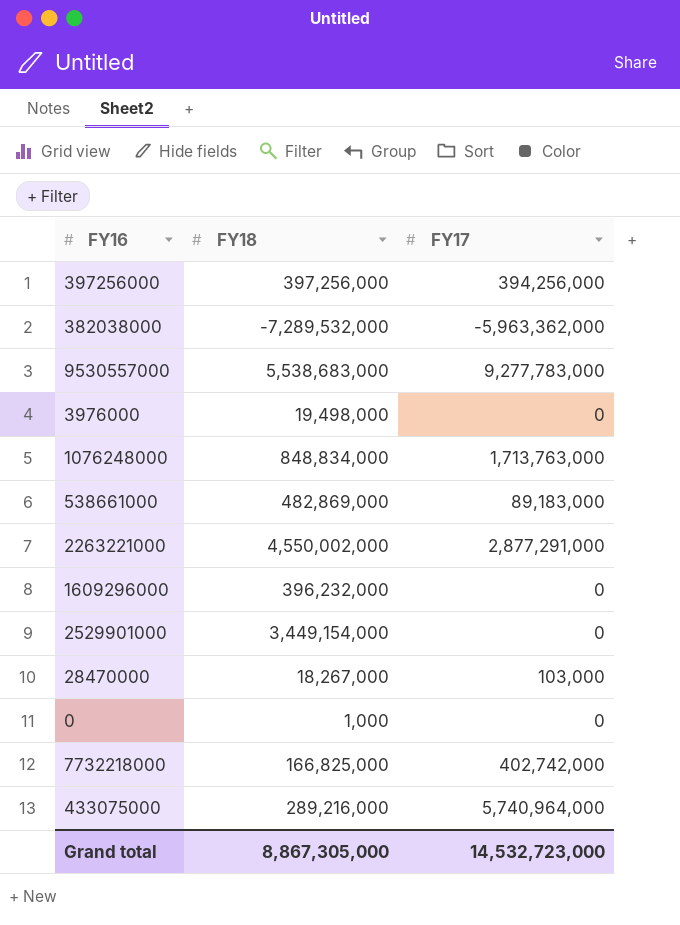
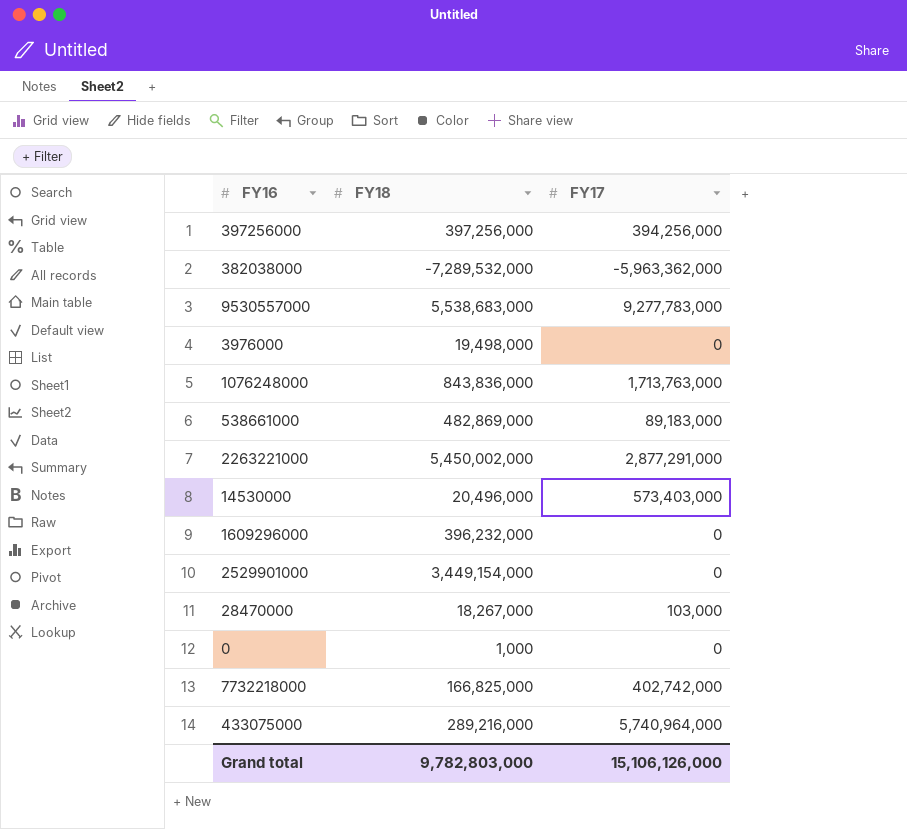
1076248000 | FY18: 848,834,000 -> 843,836,000
2263221000 | FY18: 4,550,002,000 -> 5,450,002,000
row 14530000: none -> 20,496,000 | 573,403,000
Grand total | FY18: 8,867,305,000 -> 9,782,803,000
Grand total | FY17: 14,532,723,000 -> 15,106,126,000

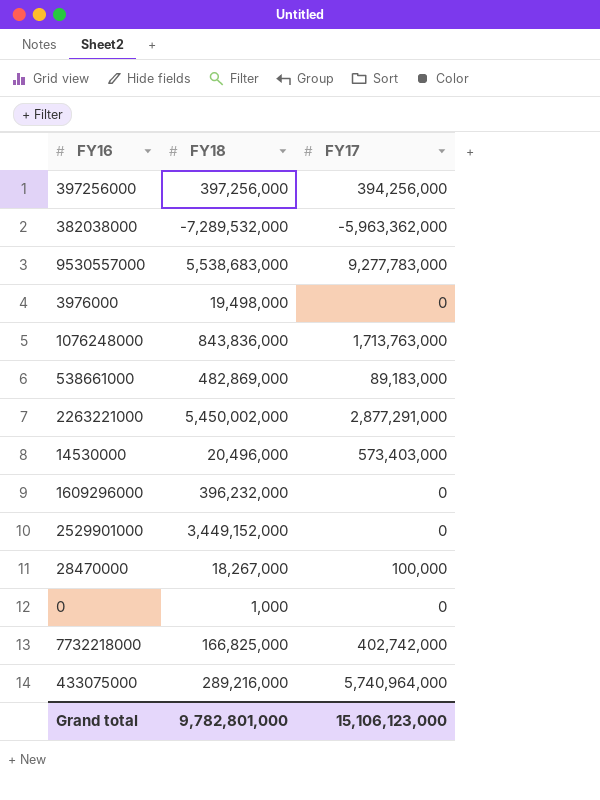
2529901000 | FY18: 3,449,154,000 -> 3,449,152,000
28470000 | FY17: 103,000 -> 100,000
Grand total | FY18: 9,782,803,000 -> 9,782,801,000
Grand total | FY17: 15,106,126,000 -> 15,106,123,000

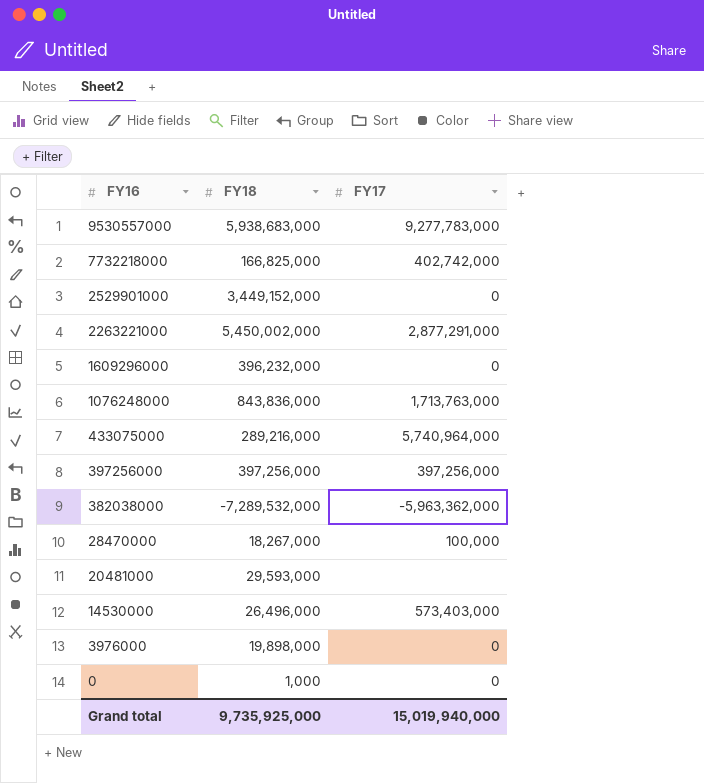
row order: none -> FY16 descending
row 538661000: 482,869,000 | 89,183,000 -> none
9530557000 | FY18: 5,538,683,000 -> 5,938,683,000
397256000 | FY17: 394,256,000 -> 397,256,000
row 20481000: none -> 29,593,000 | none
14530000 | FY18: 20,496,000 -> 26,496,000
3976000 | FY18: 19,498,000 -> 19,898,000
Grand total | FY18: 9,782,801,000 -> 9,735,925,000
Grand total | FY17: 15,106,123,000 -> 15,019,940,000

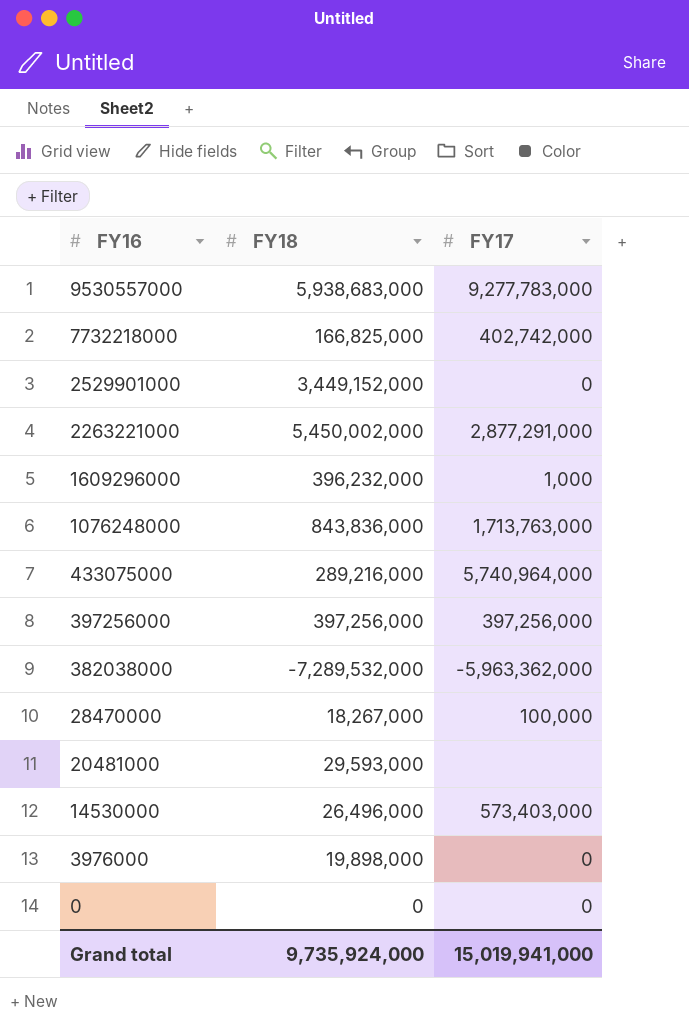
1609296000 | FY17: 0 -> 1,000
0 | FY18: 1,000 -> 0
Grand total | FY18: 9,735,925,000 -> 9,735,924,000
Grand total | FY17: 15,019,940,000 -> 15,019,941,000

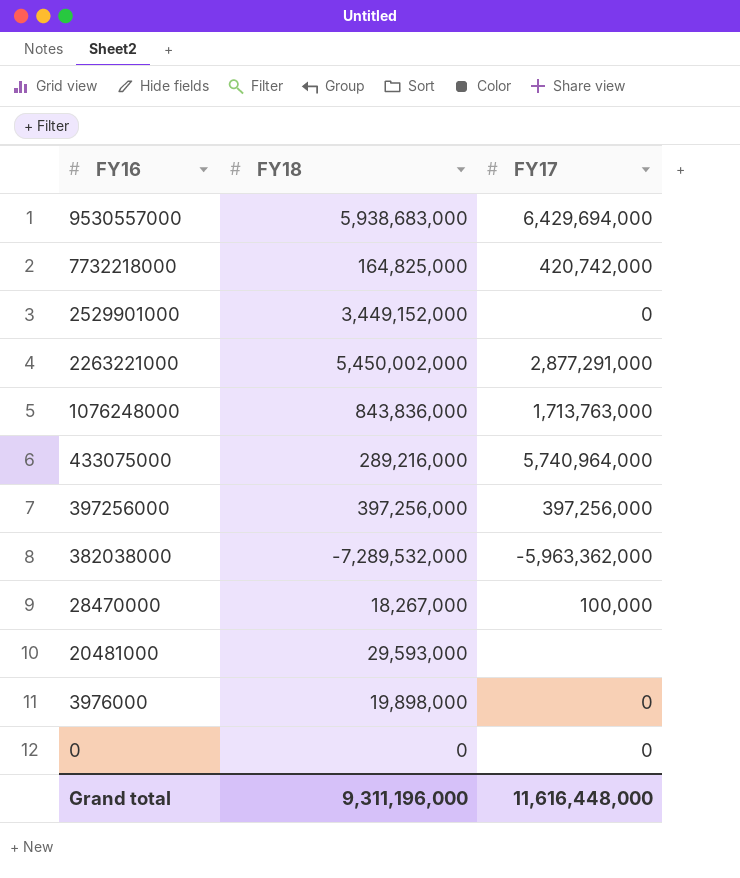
row 1609296000: 396,232,000 | 1,000 -> none
row 14530000: 26,496,000 | 573,403,000 -> none
9530557000 | FY17: 9,277,783,000 -> 6,429,694,000
7732218000 | FY18: 166,825,000 -> 164,825,000
7732218000 | FY17: 402,742,000 -> 420,742,000
Grand total | FY18: 9,735,924,000 -> 9,311,196,000
Grand total | FY17: 15,019,941,000 -> 11,616,448,000

